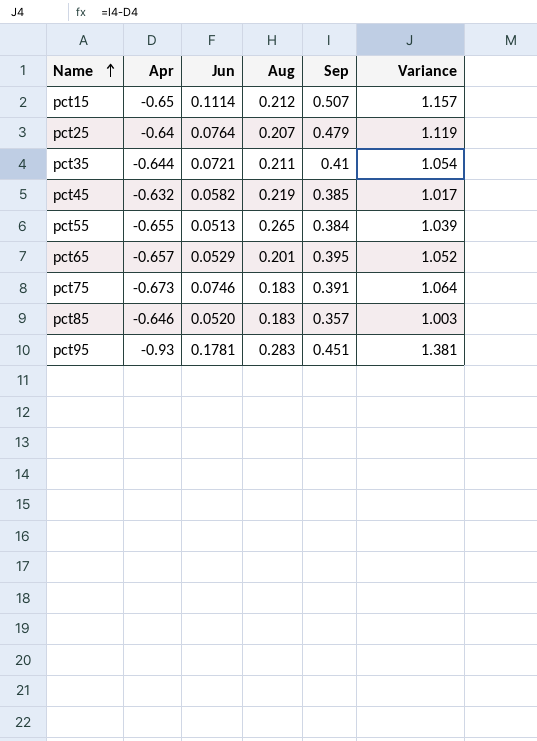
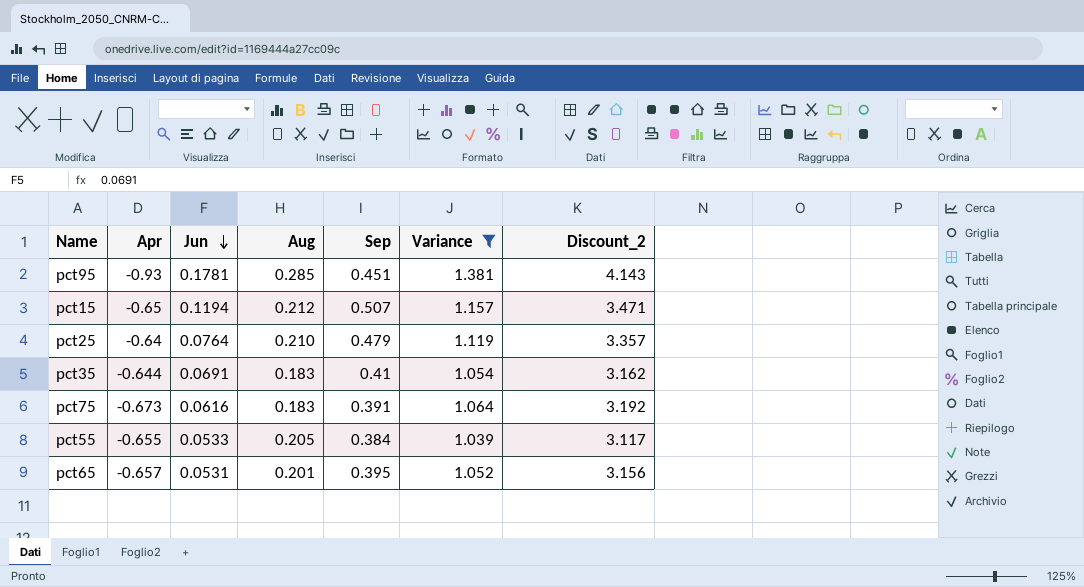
filter: none -> Variance >= 1.039
row order: Name ascending -> Jun descending
column Discount_2 | formula: none -> [Variance] * 3
pct95 | Aug: 0.283 -> 0.285
pct15 | Jun: 0.1114 -> 0.1194
pct25 | Aug: 0.207 -> 0.210
pct35 | Jun: 0.0721 -> 0.0691
pct35 | Aug: 0.211 -> 0.183
pct75 | Jun: 0.0746 -> 0.0616
pct55 | Jun: 0.0513 -> 0.0533
pct55 | Aug: 0.265 -> 0.205
pct65 | Jun: 0.0529 -> 0.0531

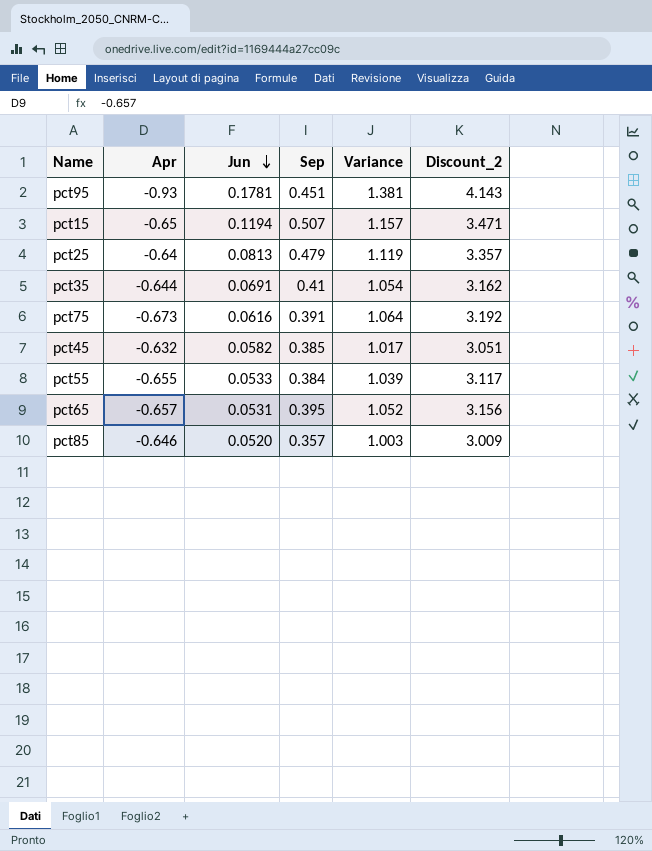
filter: Variance >= 1.039 -> none
column Aug | position: 4 -> none
pct25 | Jun: 0.0764 -> 0.0813

